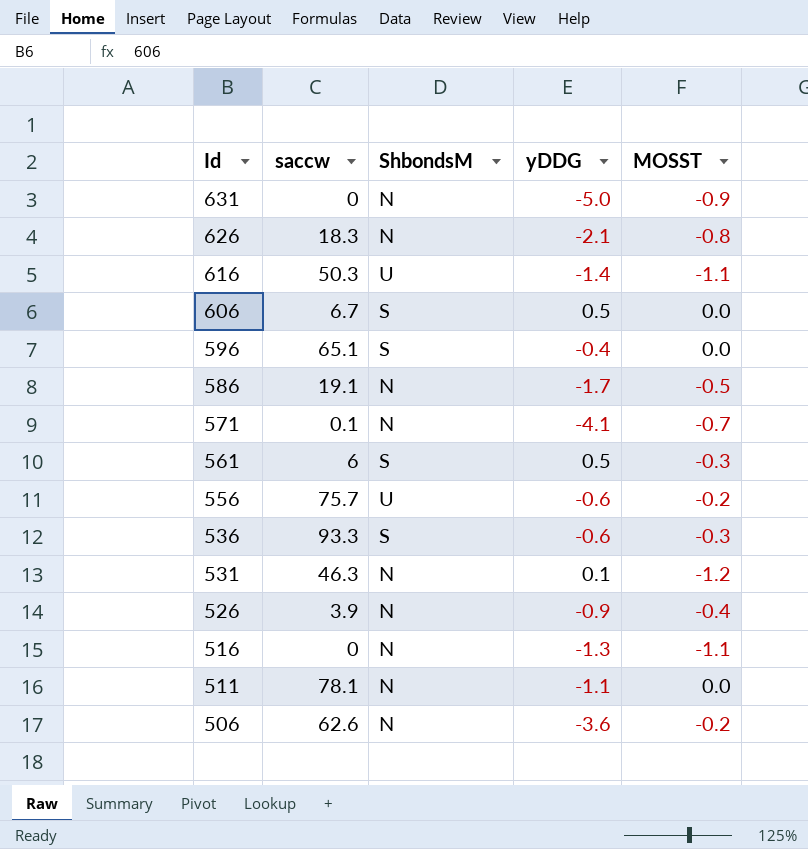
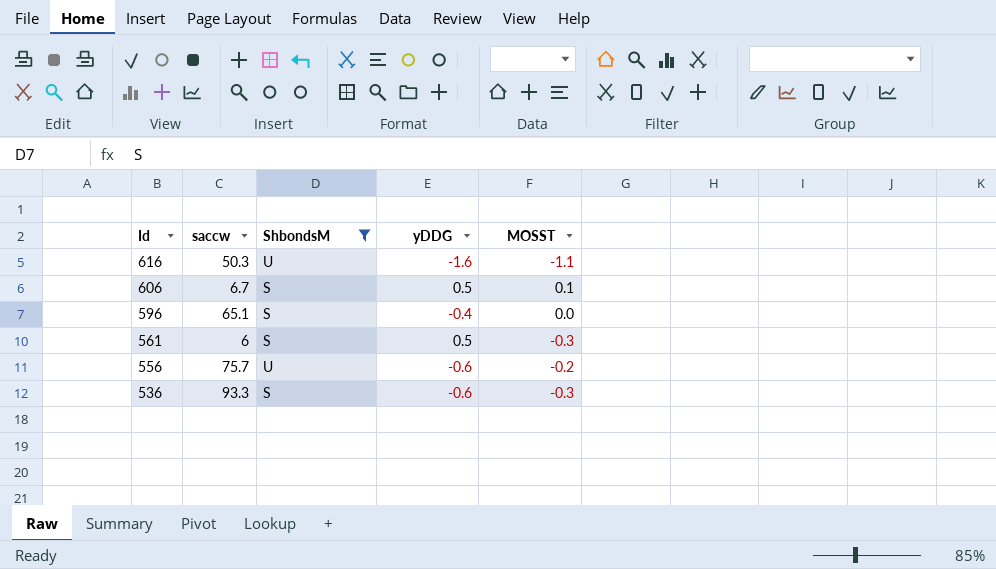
filter: none -> ShbondsM != N
616 | yDDG: -1.4 -> -1.6
606 | MOSST: 0.0 -> 0.1

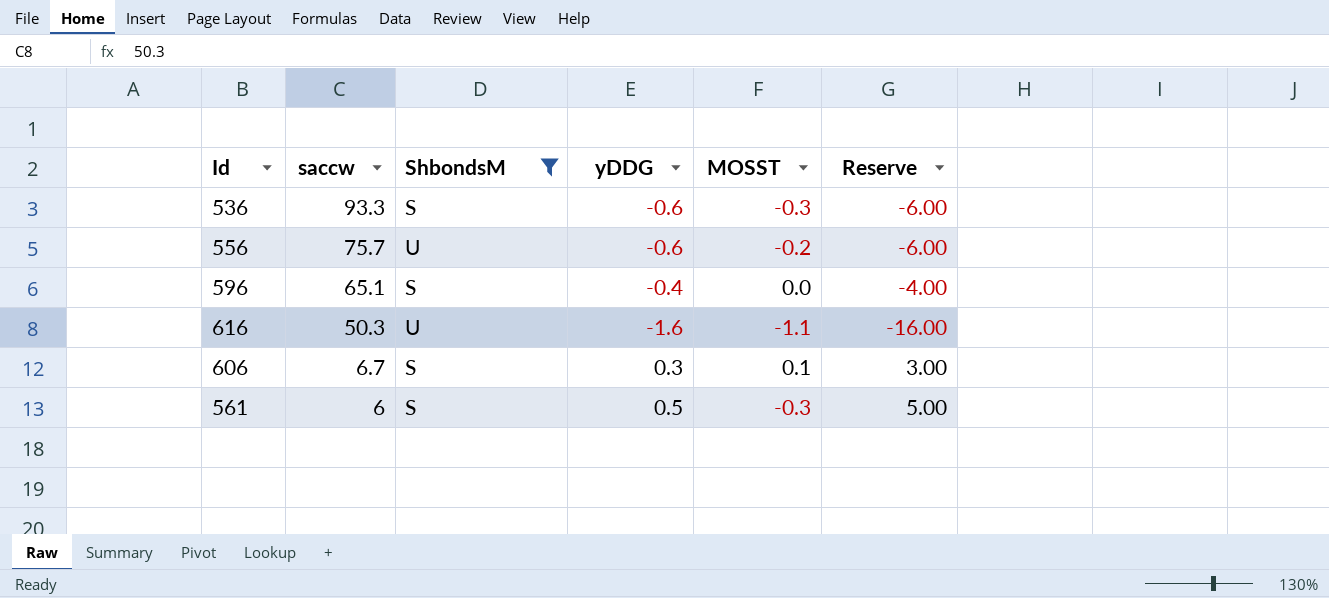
row order: Id descending -> saccw descending
column Reserve | formula: none -> [yDDG] * 10
606 | yDDG: 0.5 -> 0.3

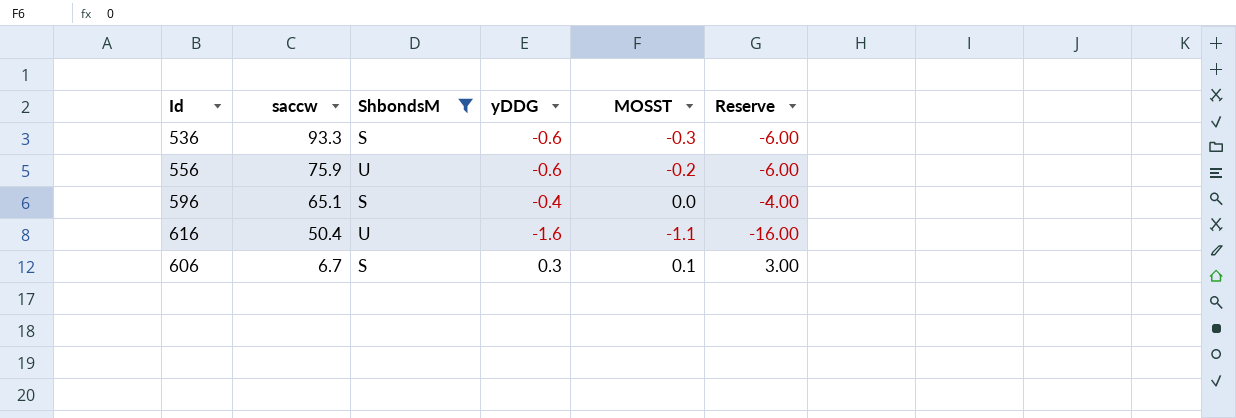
row 561: 6 | S | 0.5 | -0.3 | 5.00 -> none
556 | saccw: 75.7 -> 75.9
616 | saccw: 50.3 -> 50.4

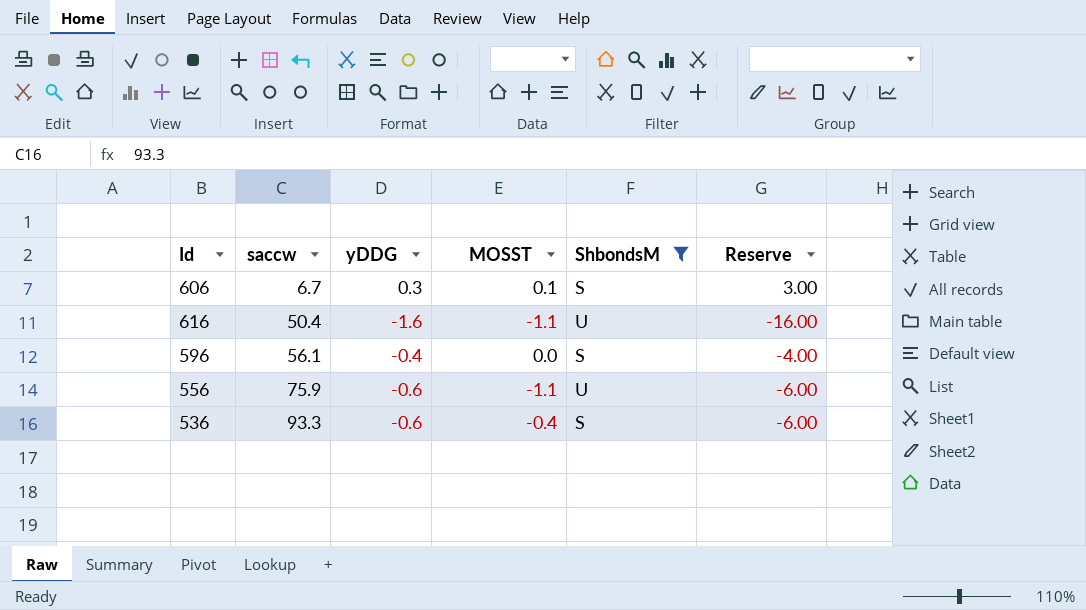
row order: saccw descending -> saccw ascending
column ShbondsM | position: 3 -> 5
596 | saccw: 65.1 -> 56.1
556 | MOSST: -0.2 -> -1.1
536 | MOSST: -0.3 -> -0.4

